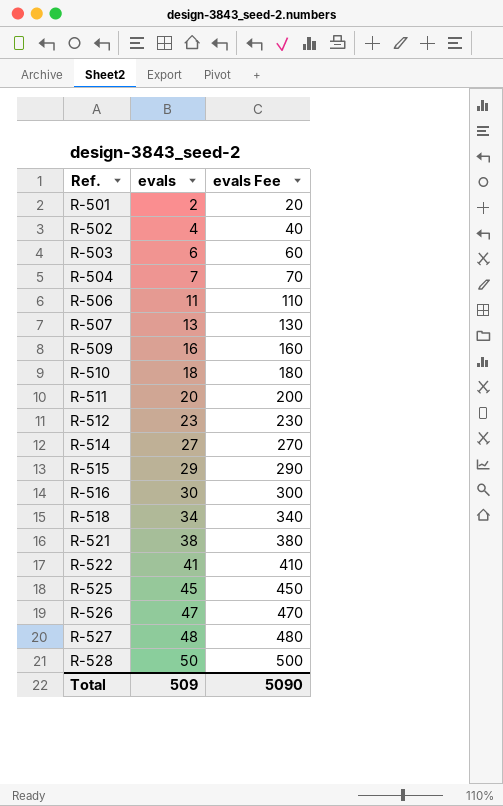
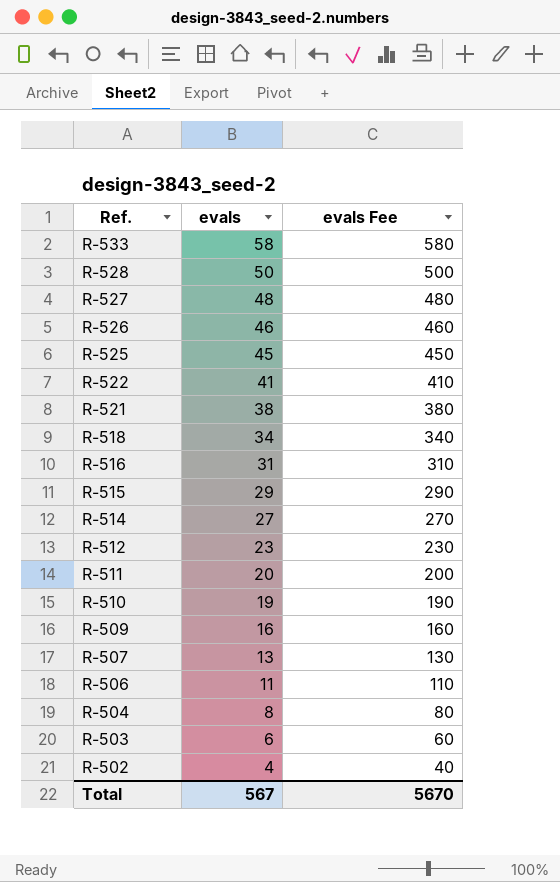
row order: Ref. ascending -> Ref. descending
row R-501: 2 | 20 -> none
row R-533: none -> 58 | 580
R-526 | evals: 47 -> 46
R-526 | evals Fee: 470 -> 460
R-516 | evals: 30 -> 31
R-516 | evals Fee: 300 -> 310
R-510 | evals: 18 -> 19
R-510 | evals Fee: 180 -> 190
R-504 | evals: 7 -> 8
R-504 | evals Fee: 70 -> 80
Total | evals: 509 -> 567
Total | evals Fee: 5090 -> 5670

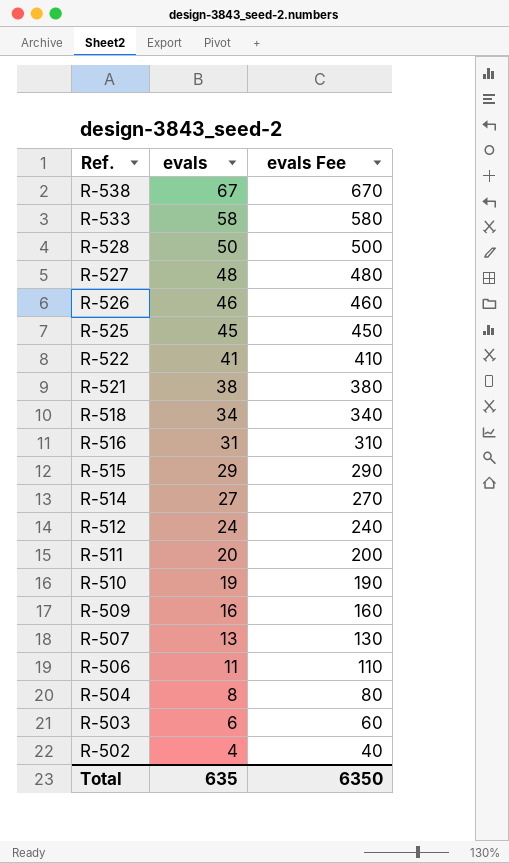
row R-538: none -> 67 | 670
R-512 | evals: 23 -> 24
R-512 | evals Fee: 230 -> 240
Total | evals: 567 -> 635
Total | evals Fee: 5670 -> 6350

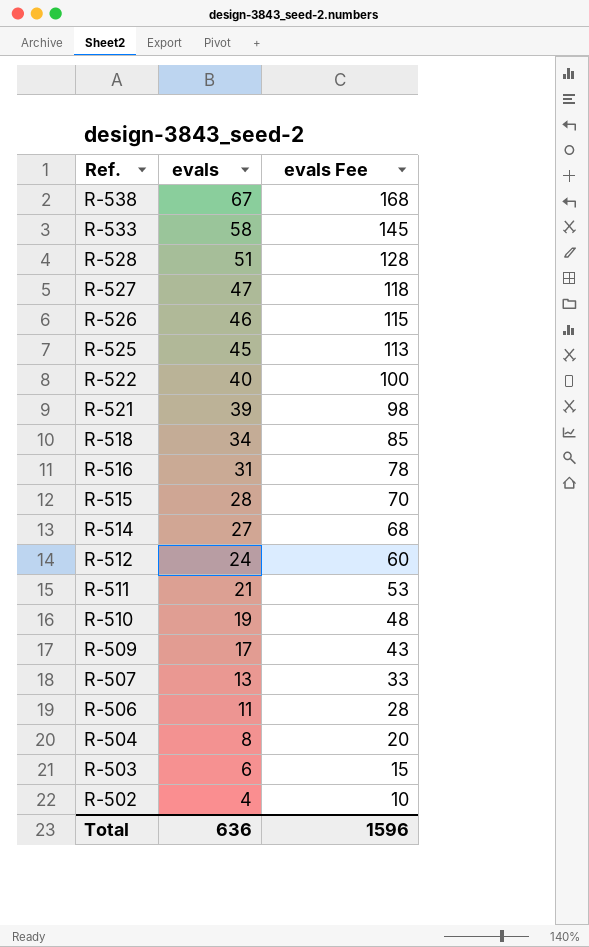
column evals Fee | formula: [evals] * 10 -> [evals] * 2.5
R-528 | evals: 50 -> 51
R-527 | evals: 48 -> 47
R-522 | evals: 41 -> 40
R-521 | evals: 38 -> 39
R-515 | evals: 29 -> 28
R-511 | evals: 20 -> 21
R-509 | evals: 16 -> 17
Total | evals: 635 -> 636
Total | evals Fee: 6350 -> 1596

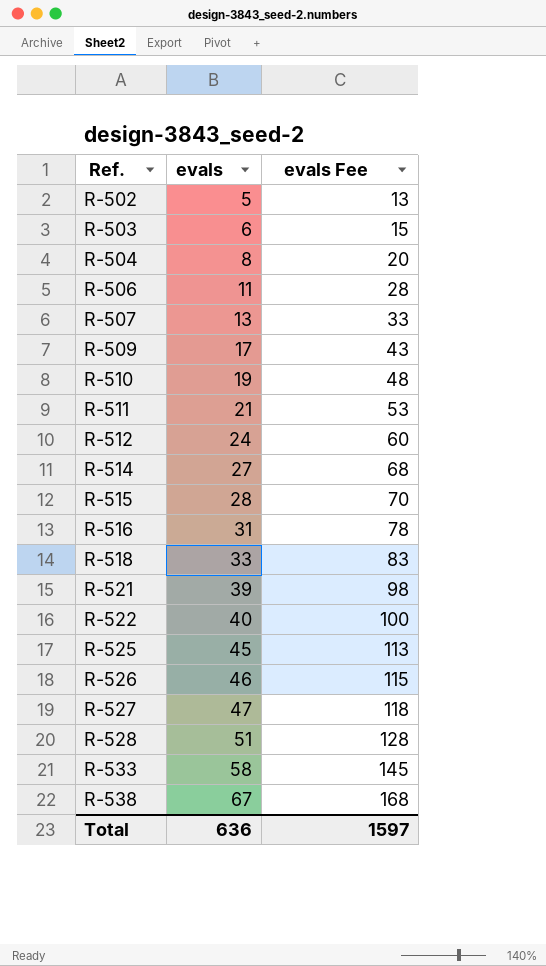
row order: Ref. descending -> Ref. ascending
R-502 | evals: 4 -> 5
R-502 | evals Fee: 10 -> 13
R-518 | evals: 34 -> 33
R-518 | evals Fee: 85 -> 83
Total | evals Fee: 1596 -> 1597

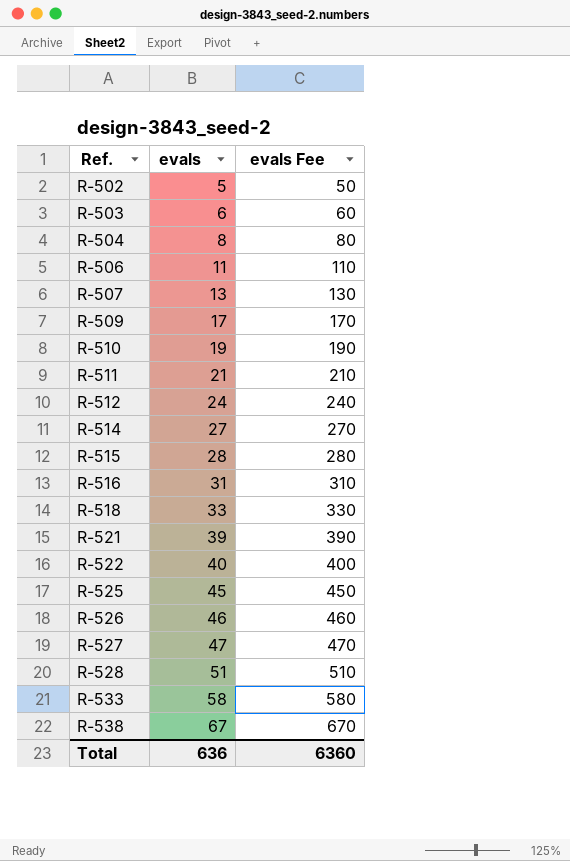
column evals Fee | formula: [evals] * 2.5 -> [evals] * 10
Total | evals Fee: 1597 -> 6360

